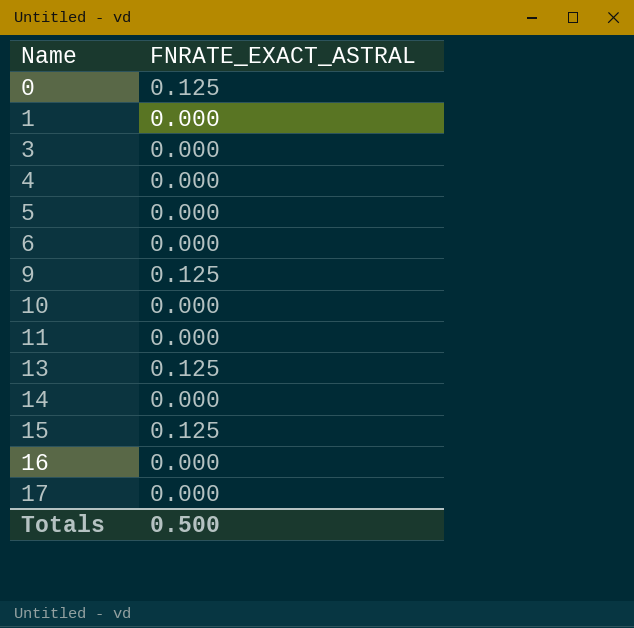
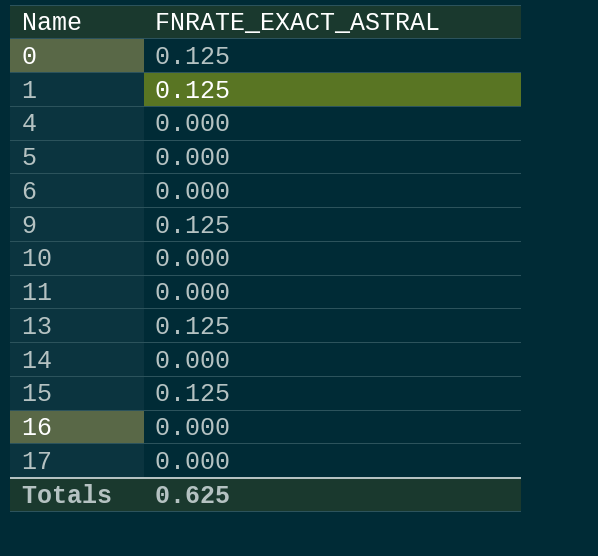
row 3: 0.000 -> none
1 | FNRATE_EXACT_ASTRAL: 0.000 -> 0.125
Totals | FNRATE_EXACT_ASTRAL: 0.500 -> 0.625

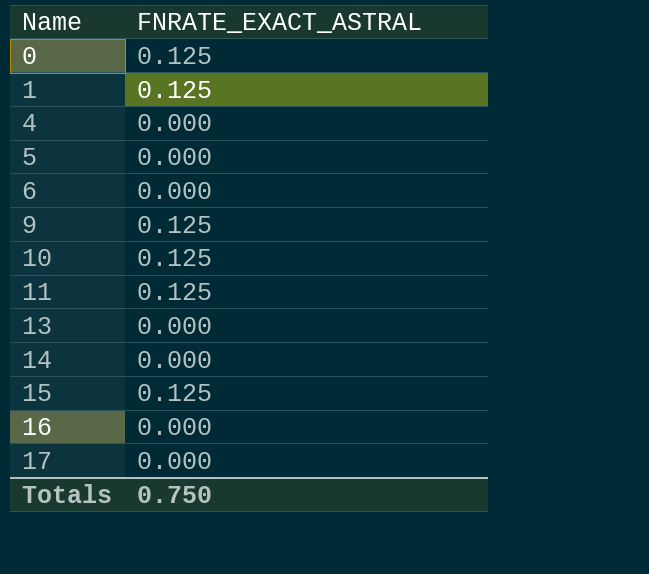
10 | FNRATE_EXACT_ASTRAL: 0.000 -> 0.125
11 | FNRATE_EXACT_ASTRAL: 0.000 -> 0.125
13 | FNRATE_EXACT_ASTRAL: 0.125 -> 0.000
Totals | FNRATE_EXACT_ASTRAL: 0.625 -> 0.750

